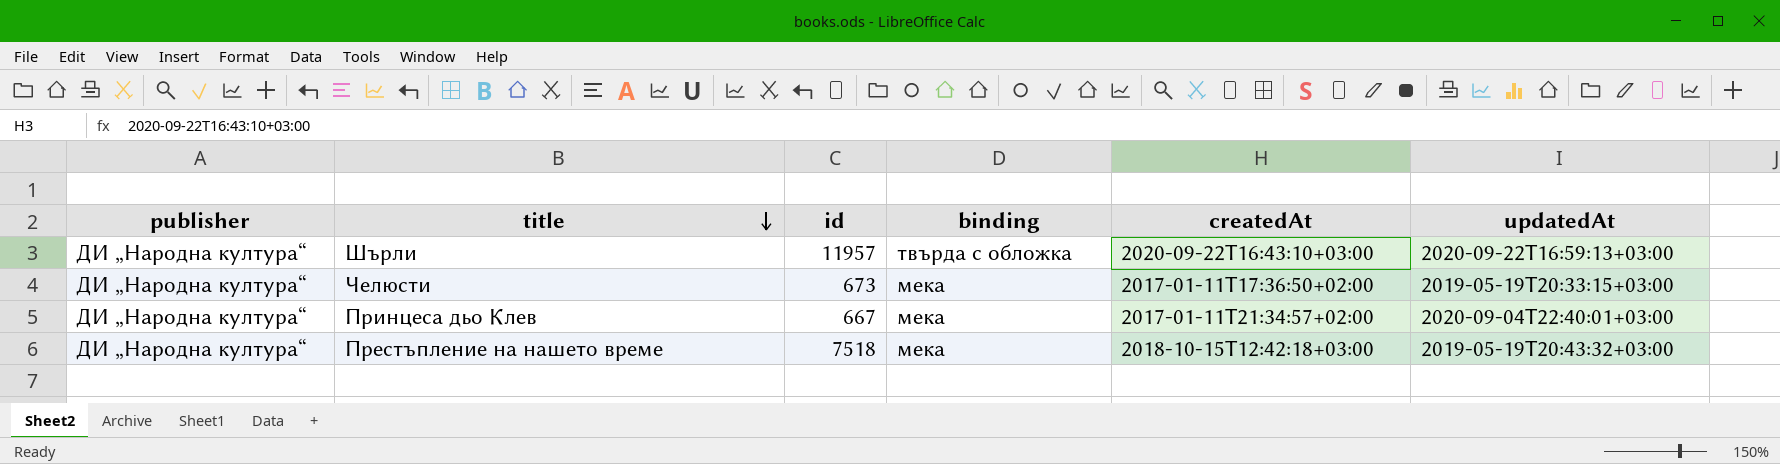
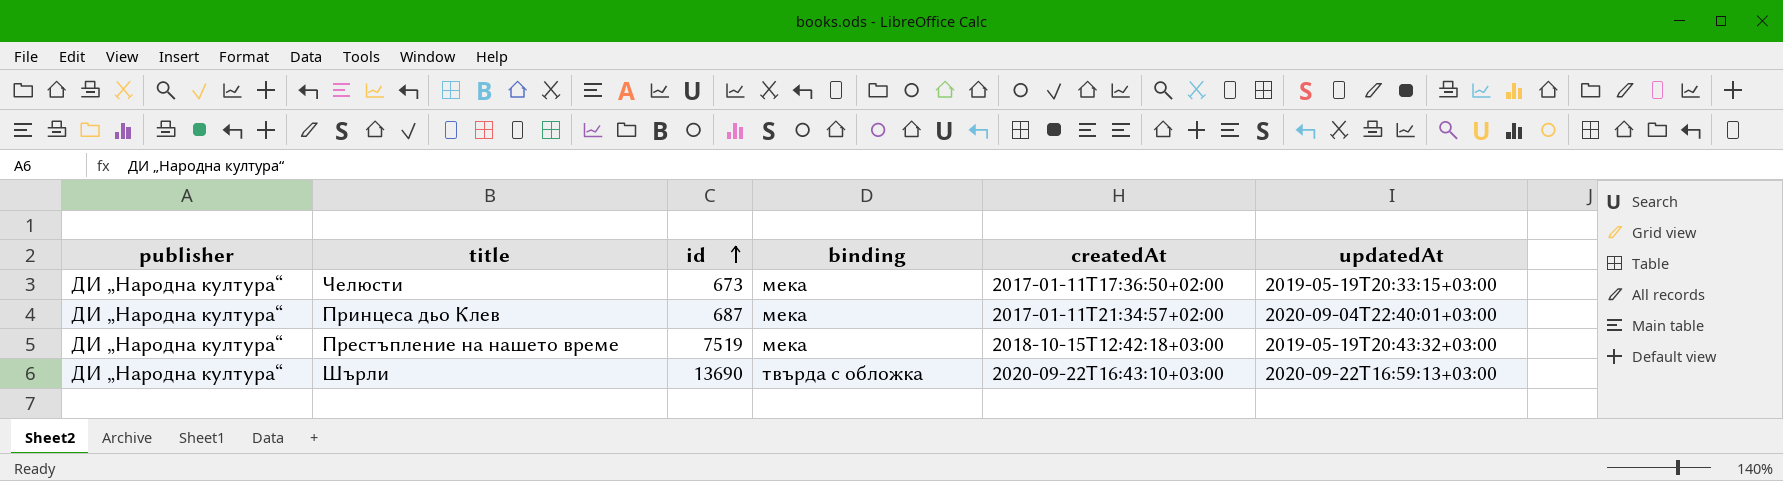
row order: title descending -> id ascending
Принцеса дьо Клев | id: 667 -> 687
Престъпление на нашето време | id: 7518 -> 7519
Шърли | id: 11957 -> 13690

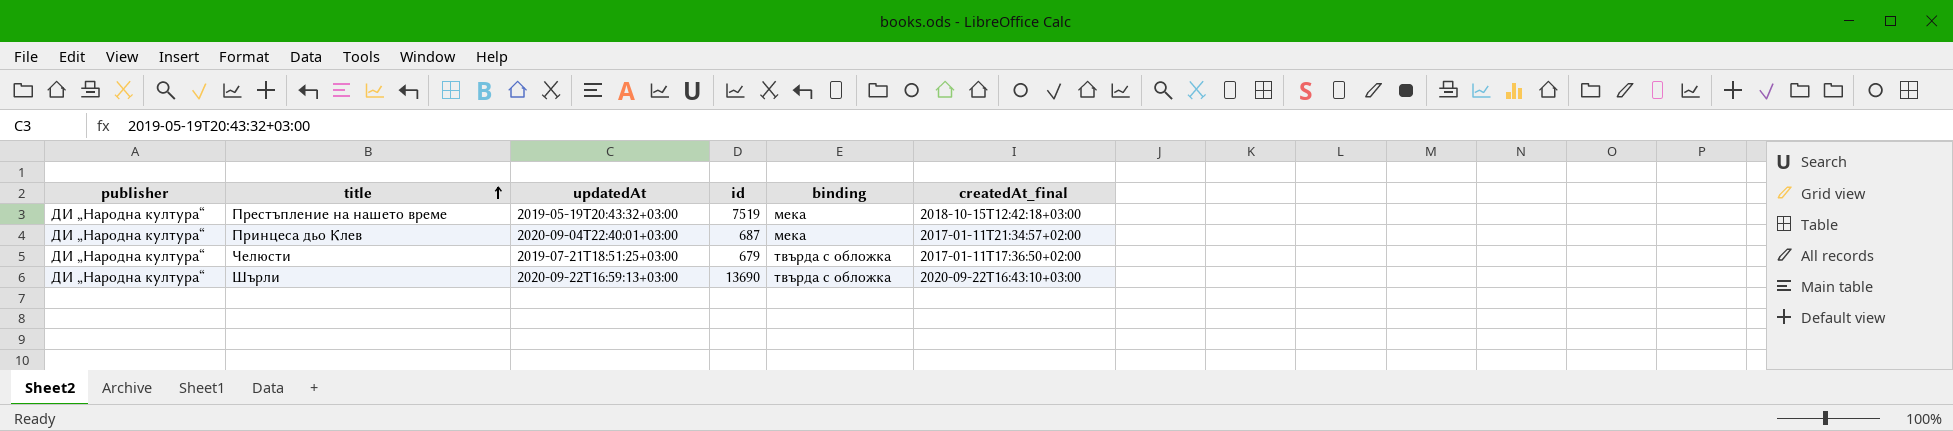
row order: id ascending -> title ascending
column updatedAt | position: 6 -> 3
column name: createdAt -> createdAt_final
Челюсти | updatedAt: 2019-05-19T20:33:15+03:00 -> 2019-07-21T18:51:25+03:00
Челюсти | id: 673 -> 679
Челюсти | binding: мека -> твърда с обложка

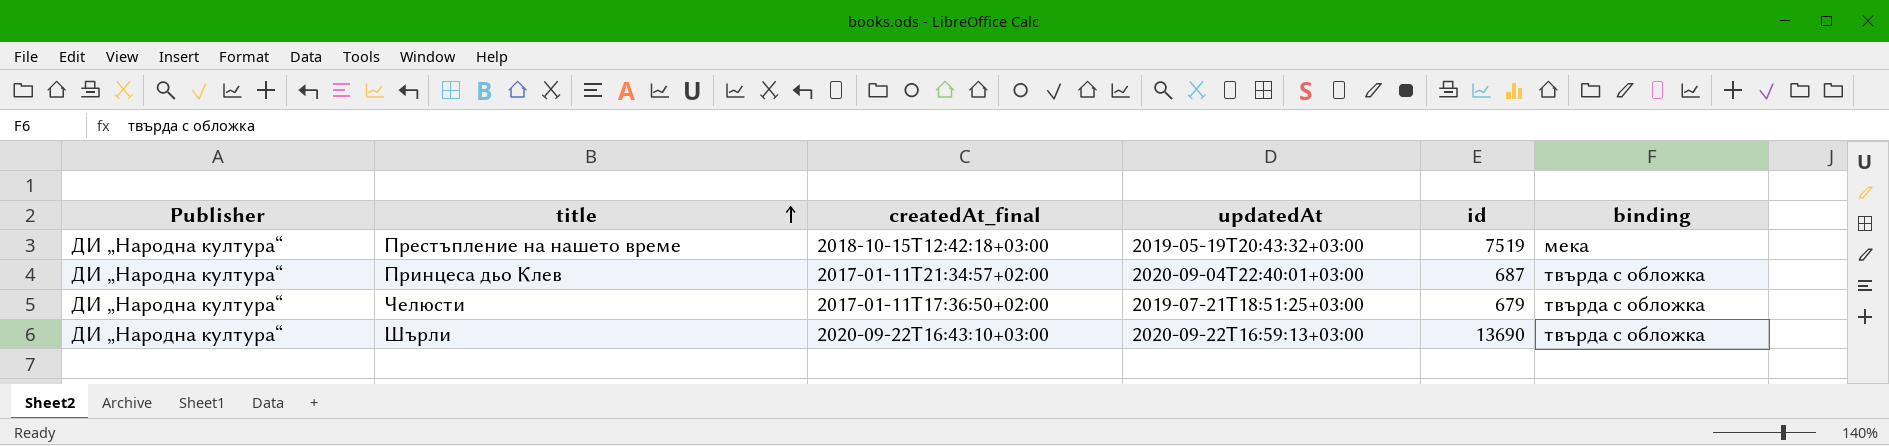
column name: publisher -> Publisher
column createdAt_final | position: 6 -> 3
Принцеса дьо Клев | binding: мека -> твърда с обложка

